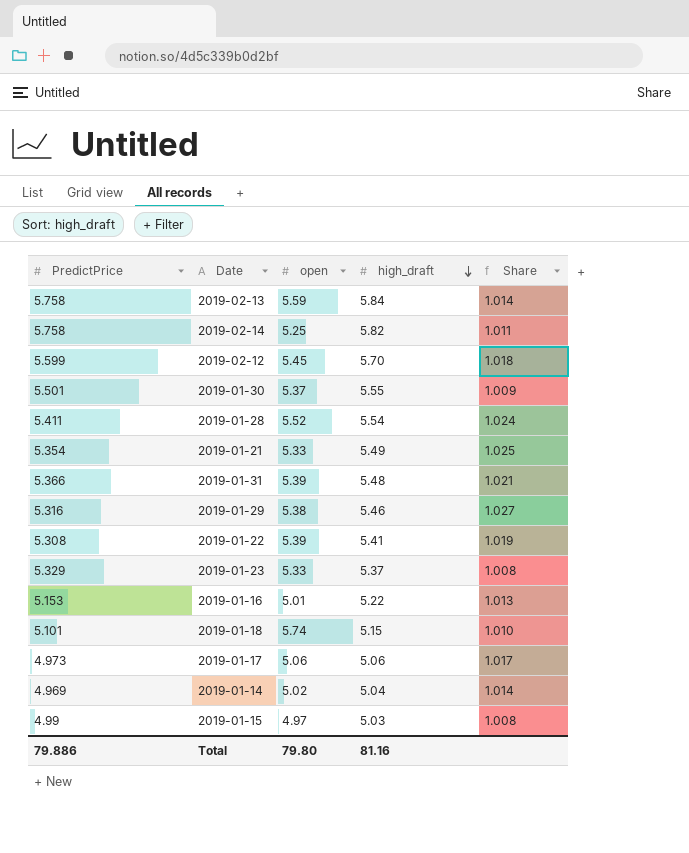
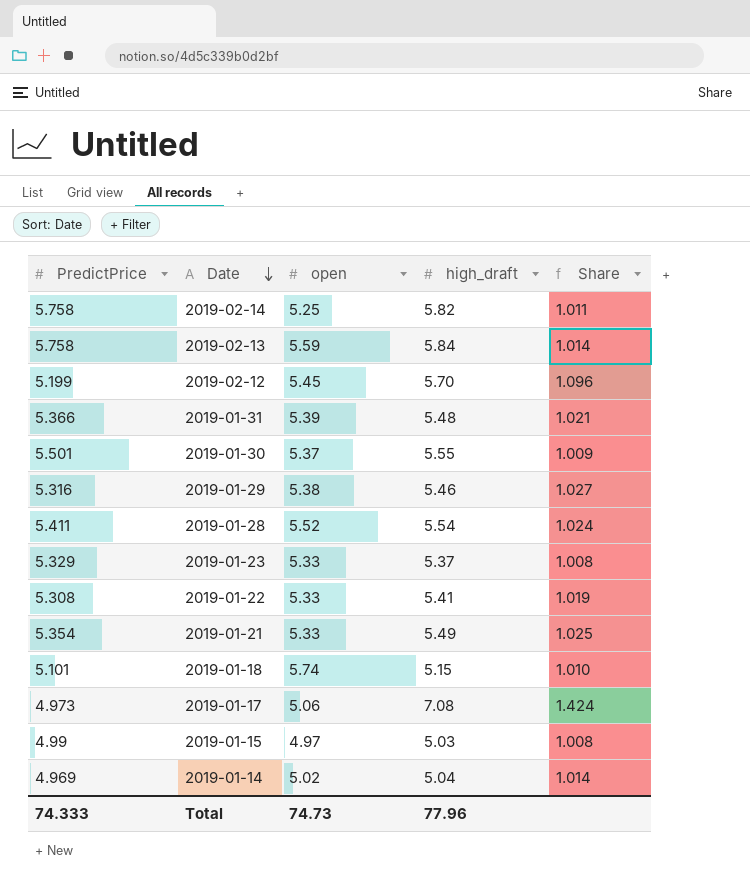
row order: high_draft descending -> Date descending
row 2019-01-16: 5.153 | 5.01 | 5.22 | 1.013 -> none
2019-02-12 | PredictPrice: 5.599 -> 5.199
2019-02-12 | Share: 1.018 -> 1.096
2019-01-22 | open: 5.39 -> 5.33
2019-01-17 | high_draft: 5.06 -> 7.08
2019-01-17 | Share: 1.017 -> 1.424
Total | PredictPrice: 79.886 -> 74.333
Total | open: 79.80 -> 74.73
Total | high_draft: 81.16 -> 77.96

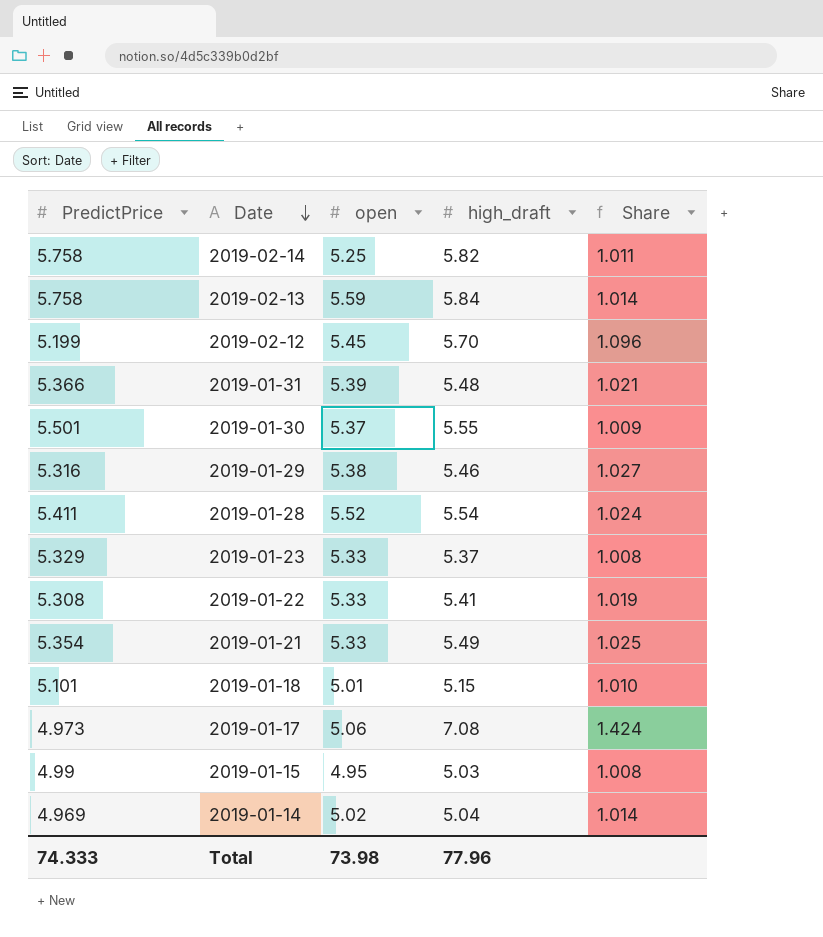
2019-01-18 | open: 5.74 -> 5.01
2019-01-15 | open: 4.97 -> 4.95
Total | open: 74.73 -> 73.98

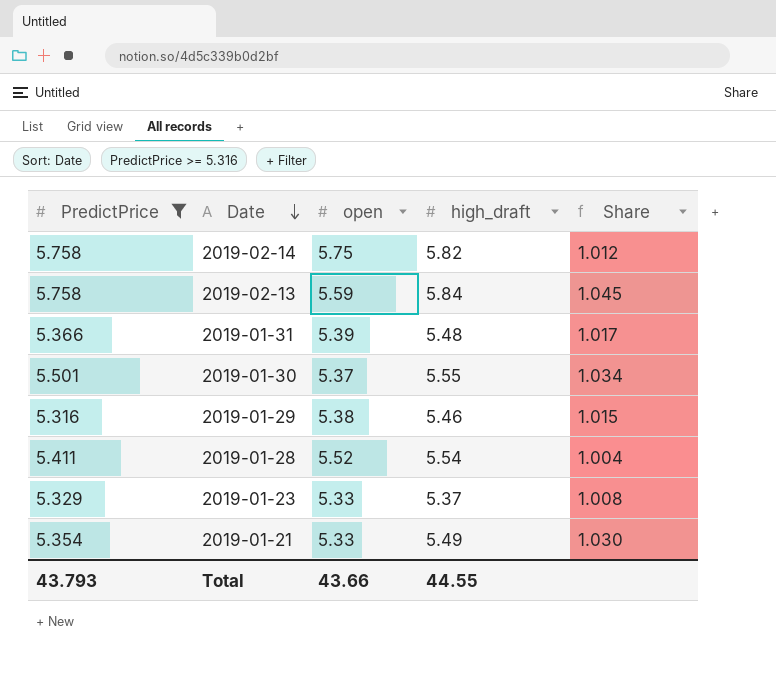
filter: none -> PredictPrice >= 5.316
column Share | formula: [high_draft] / [PredictPrice] -> [high_draft] / [open]
2019-02-14 | open: 5.25 -> 5.75
Total | PredictPrice: 74.333 -> 43.793
Total | open: 73.98 -> 43.66
Total | high_draft: 77.96 -> 44.55

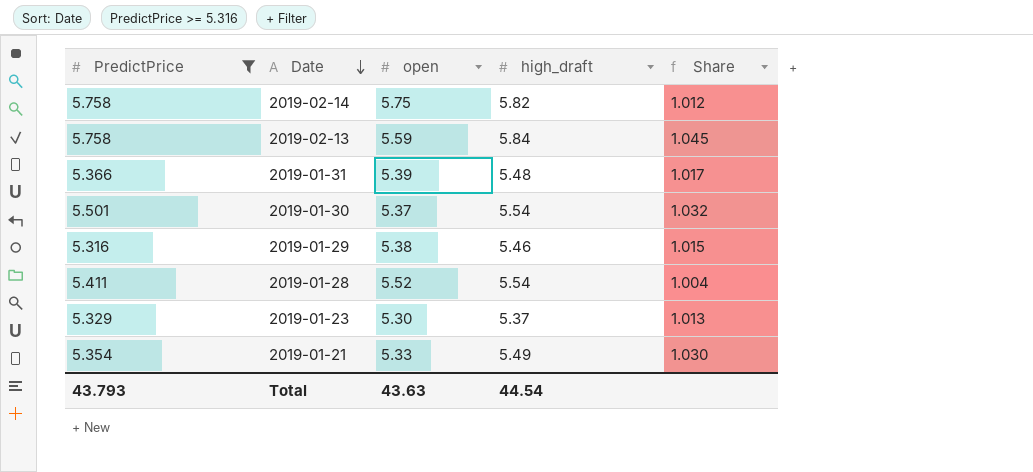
2019-01-30 | high_draft: 5.55 -> 5.54
2019-01-30 | Share: 1.034 -> 1.032
2019-01-23 | open: 5.33 -> 5.30
2019-01-23 | Share: 1.008 -> 1.013
Total | open: 43.66 -> 43.63
Total | high_draft: 44.55 -> 44.54

